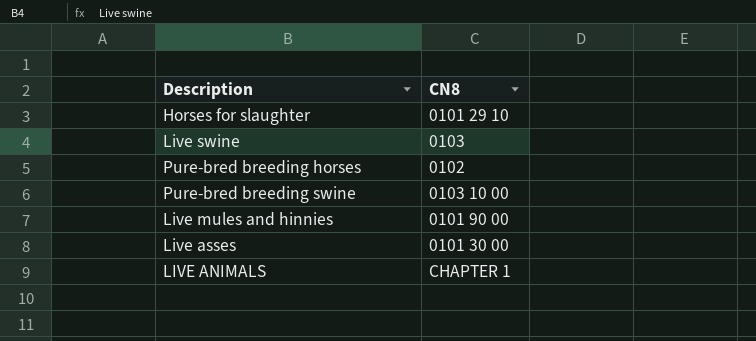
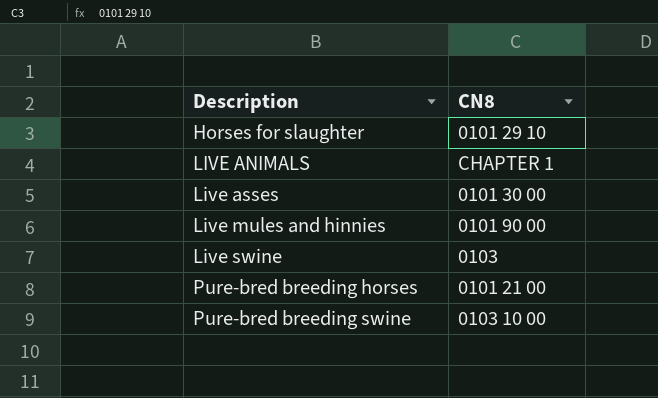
row order: none -> Description ascending
Pure-bred breeding horses | CN8: 0102 -> 0101 21 00

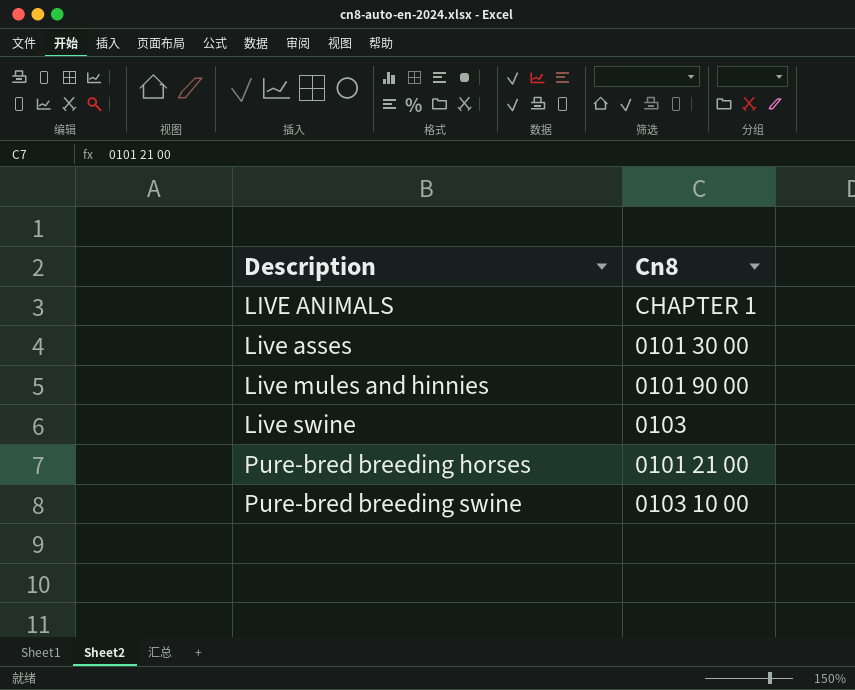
column name: CN8 -> Cn8
row Horses for slaughter: 0101 29 10 -> none

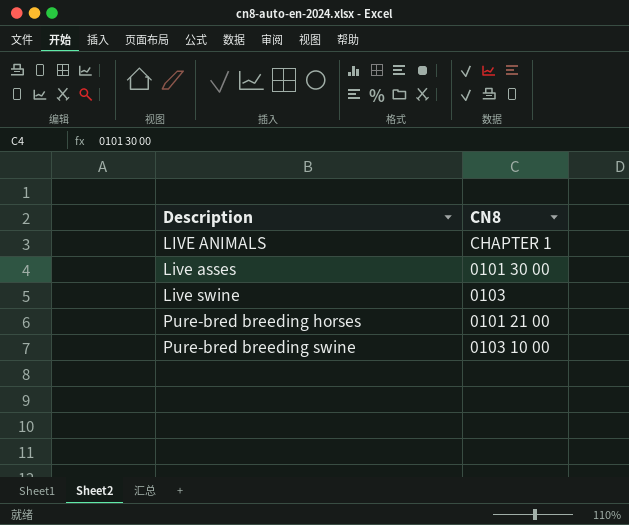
column name: Cn8 -> CN8
row Live mules and hinnies: 0101 90 00 -> none

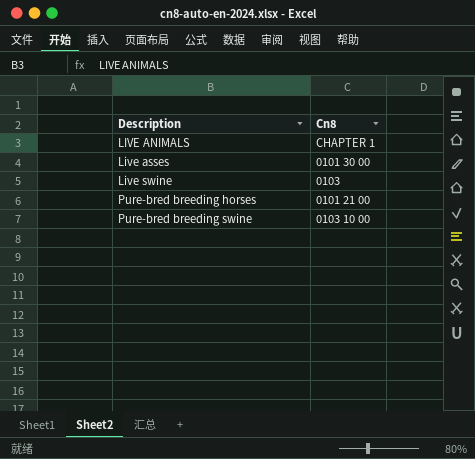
column name: CN8 -> Cn8

